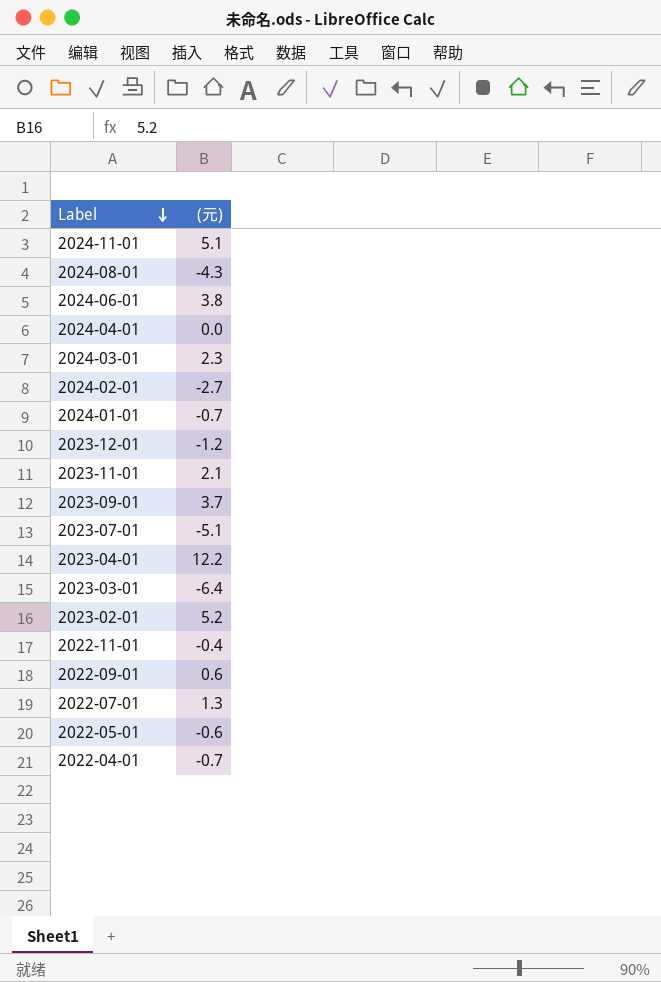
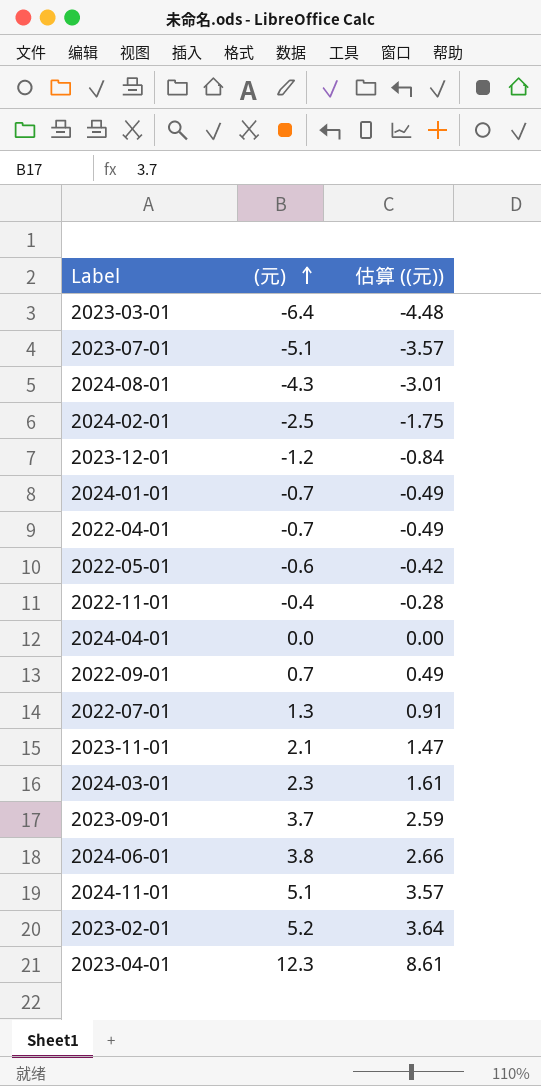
row order: Label descending -> (元) ascending
column 估算 ((元)) | formula: none -> [(元)] * 0.7
2024-02-01 | (元): -2.7 -> -2.5
2022-09-01 | (元): 0.6 -> 0.7
2023-04-01 | (元): 12.2 -> 12.3

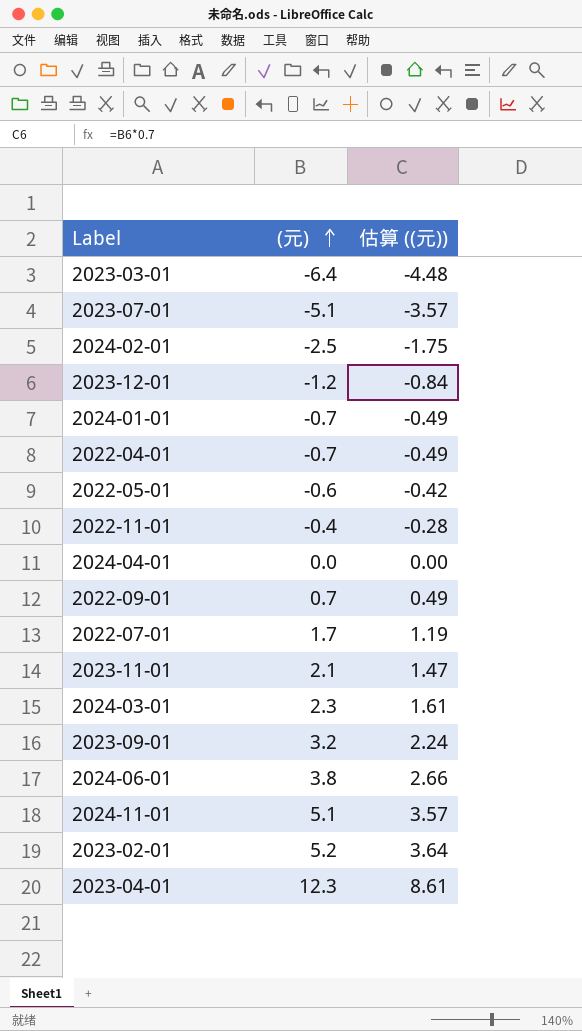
row 2024-08-01: -4.3 | -3.01 -> none
2022-07-01 | (元): 1.3 -> 1.7
2022-07-01 | 估算 ((元)): 0.91 -> 1.19
2023-09-01 | (元): 3.7 -> 3.2
2023-09-01 | 估算 ((元)): 2.59 -> 2.24

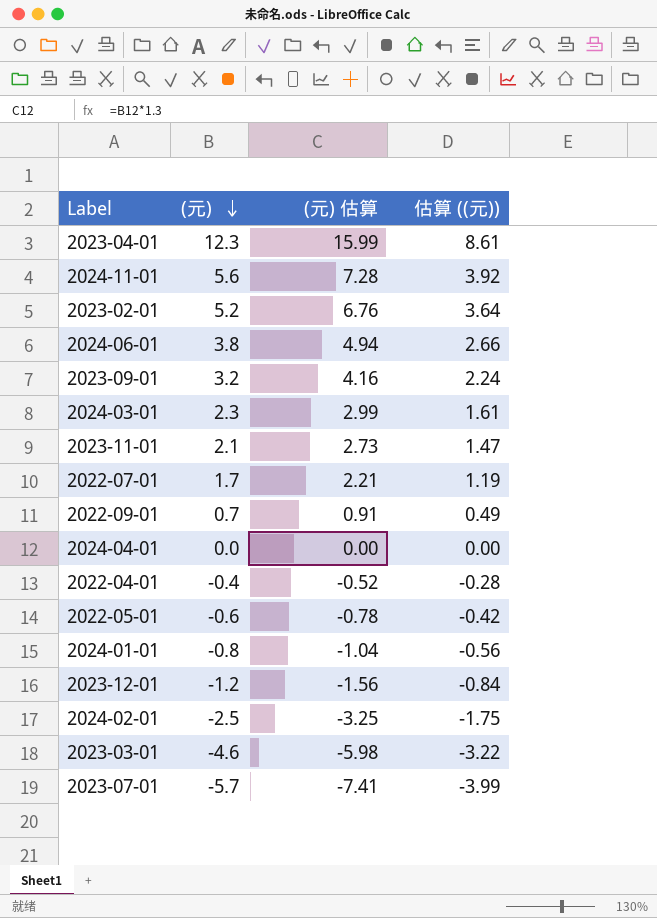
row order: (元) ascending -> (元) descending
column (元) 估算 | formula: none -> [(元)] * 1.3
row 2022-11-01: -0.4 | -0.28 -> none
2024-11-01 | (元): 5.1 -> 5.6
2024-11-01 | 估算 ((元)): 3.57 -> 3.92
2022-04-01 | (元): -0.7 -> -0.4
2022-04-01 | 估算 ((元)): -0.49 -> -0.28
2024-01-01 | (元): -0.7 -> -0.8
2024-01-01 | 估算 ((元)): -0.49 -> -0.56
2023-03-01 | (元): -6.4 -> -4.6
2023-03-01 | 估算 ((元)): -4.48 -> -3.22
2023-07-01 | (元): -5.1 -> -5.7
2023-07-01 | 估算 ((元)): -3.57 -> -3.99

